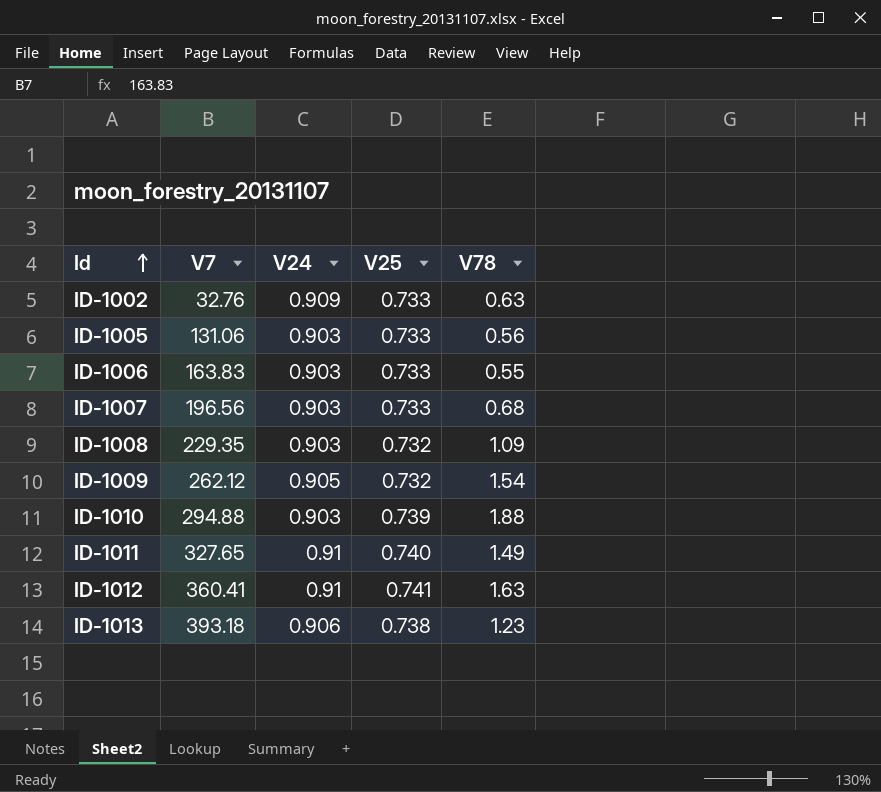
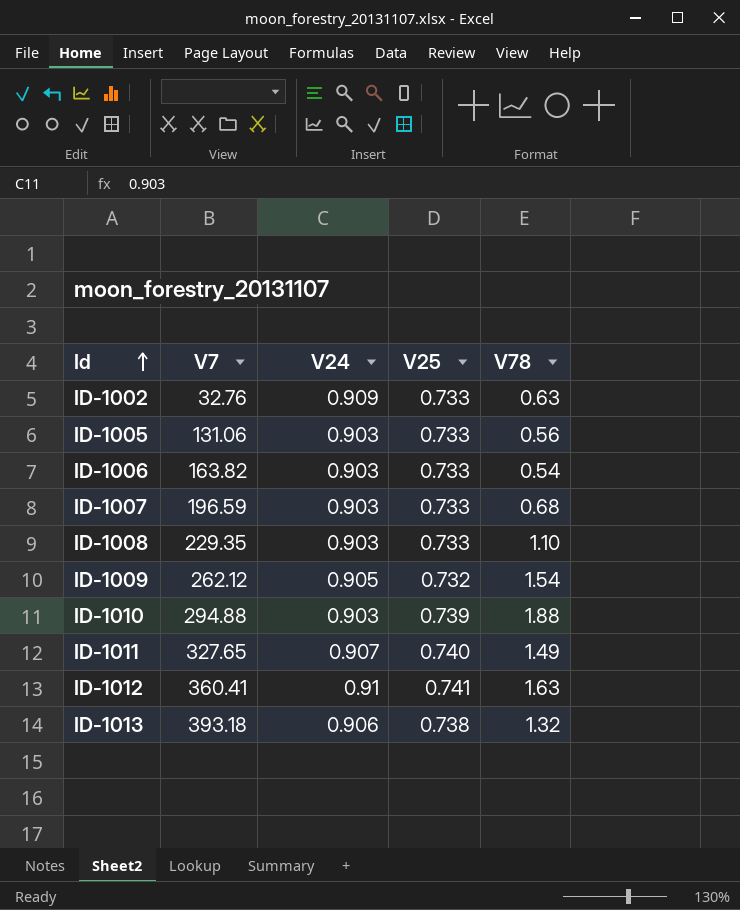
ID-1006 | V7: 163.83 -> 163.82
ID-1006 | V78: 0.55 -> 0.54
ID-1007 | V7: 196.56 -> 196.59
ID-1008 | V25: 0.732 -> 0.733
ID-1008 | V78: 1.09 -> 1.10
ID-1011 | V24: 0.91 -> 0.907
ID-1013 | V78: 1.23 -> 1.32

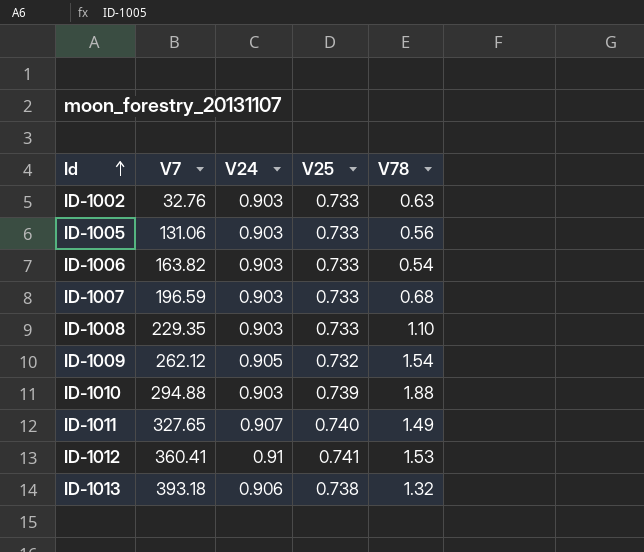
ID-1002 | V24: 0.909 -> 0.903
ID-1012 | V78: 1.63 -> 1.53

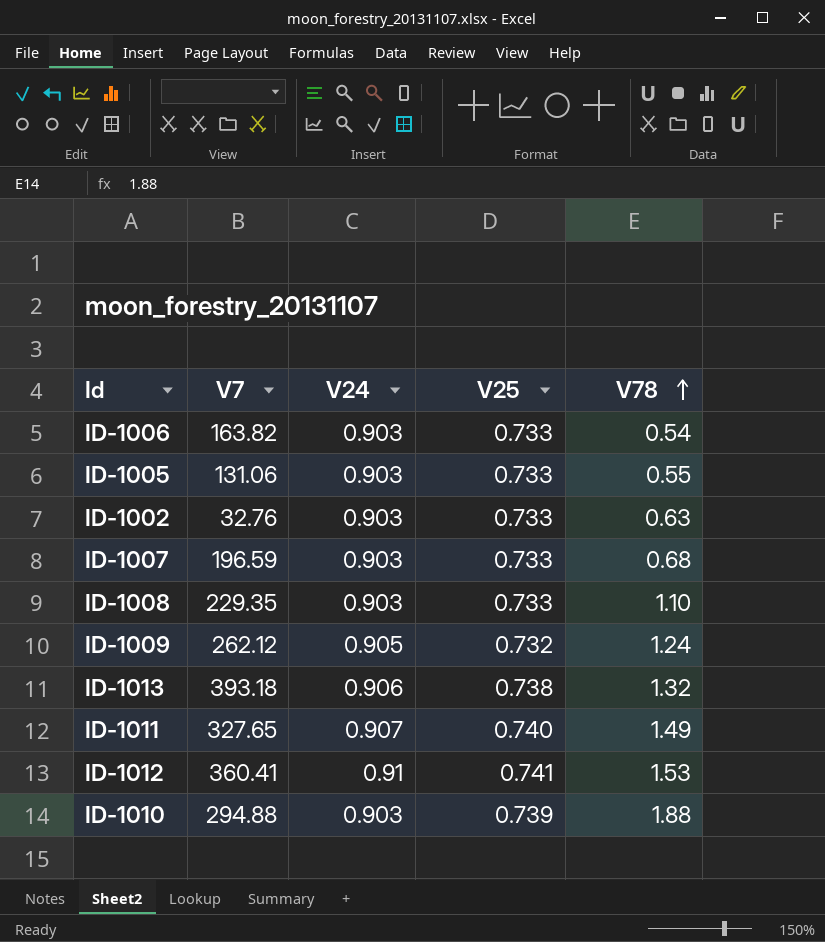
row order: Id ascending -> V78 ascending
ID-1005 | V78: 0.56 -> 0.55
ID-1009 | V78: 1.54 -> 1.24

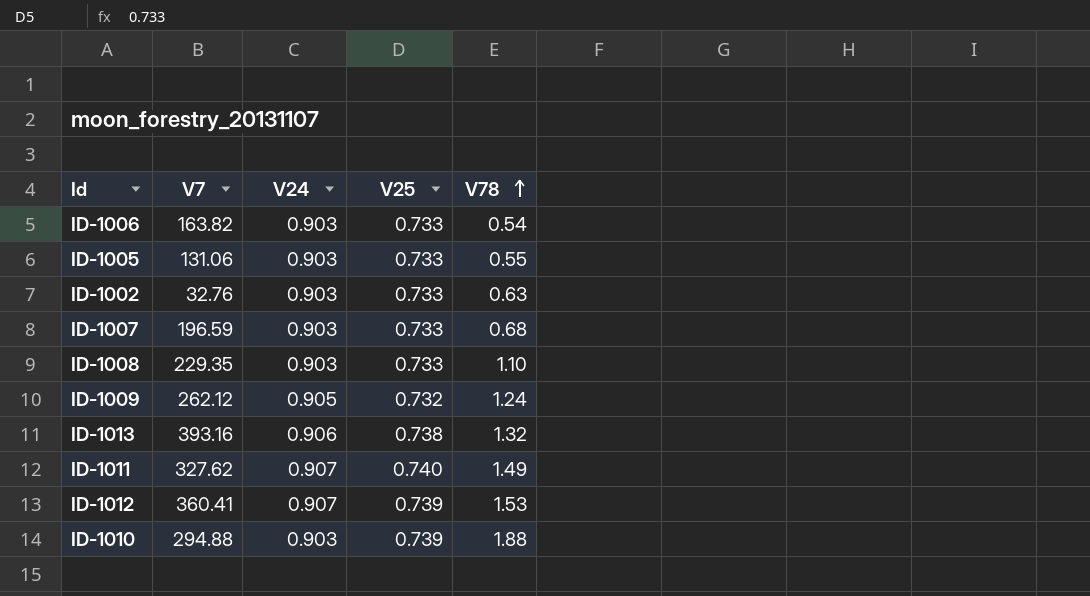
ID-1013 | V7: 393.18 -> 393.16
ID-1011 | V7: 327.65 -> 327.62
ID-1012 | V24: 0.91 -> 0.907
ID-1012 | V25: 0.741 -> 0.739

